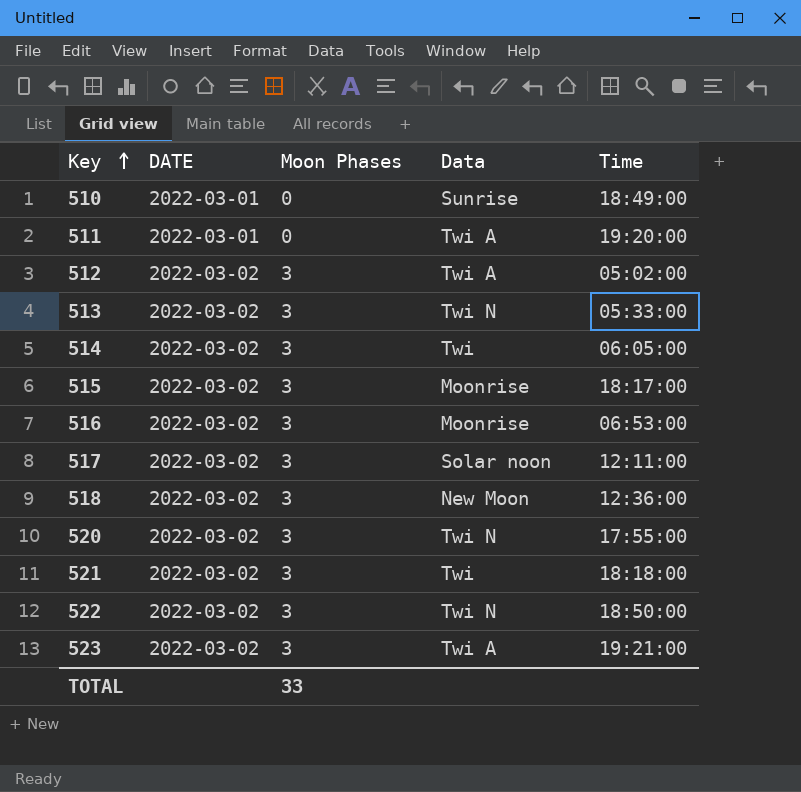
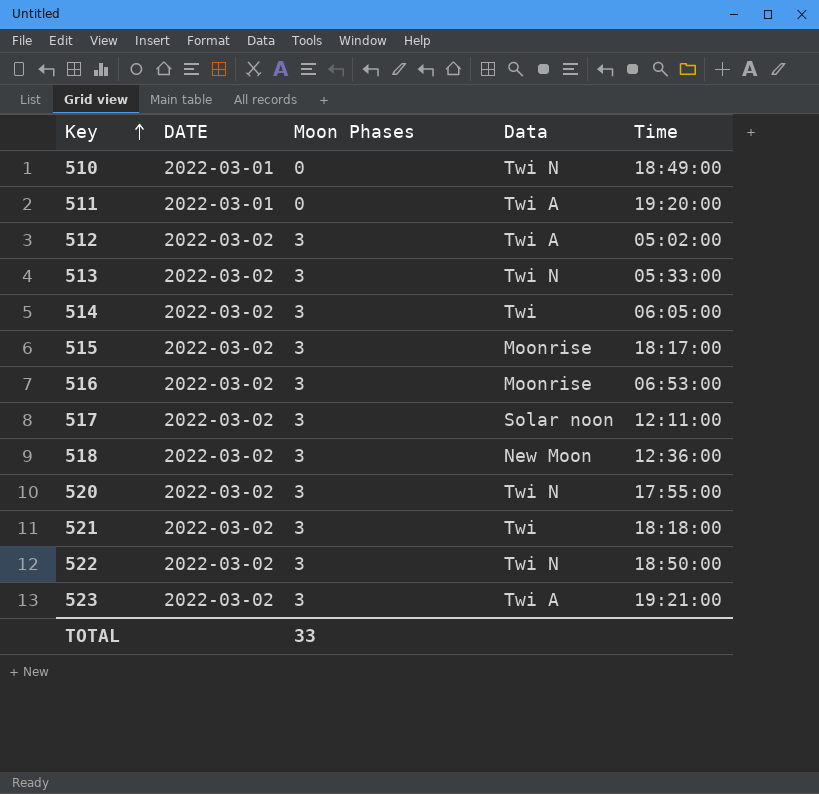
510 | Data: Sunrise -> Twi N

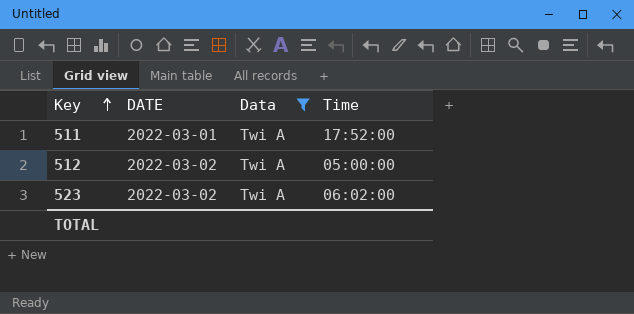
filter: none -> Data = Twi A
column Moon Phases | position: 3 -> none
511 | Time: 19:20:00 -> 17:52:00
512 | Time: 05:02:00 -> 05:00:00
523 | Time: 19:21:00 -> 06:02:00

